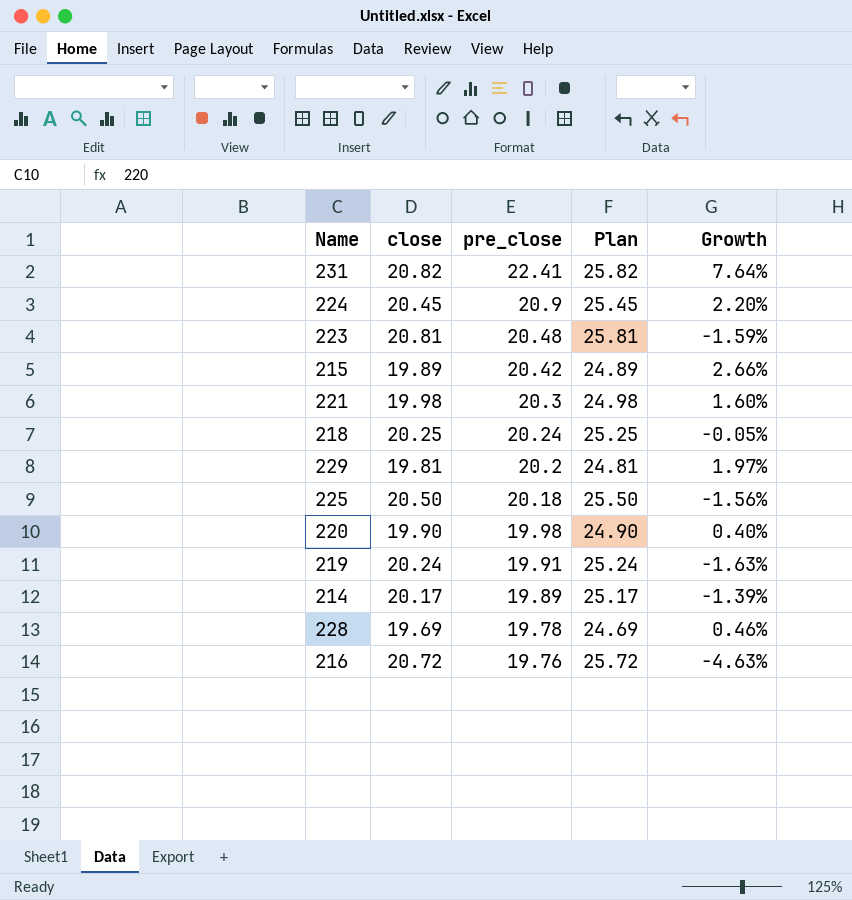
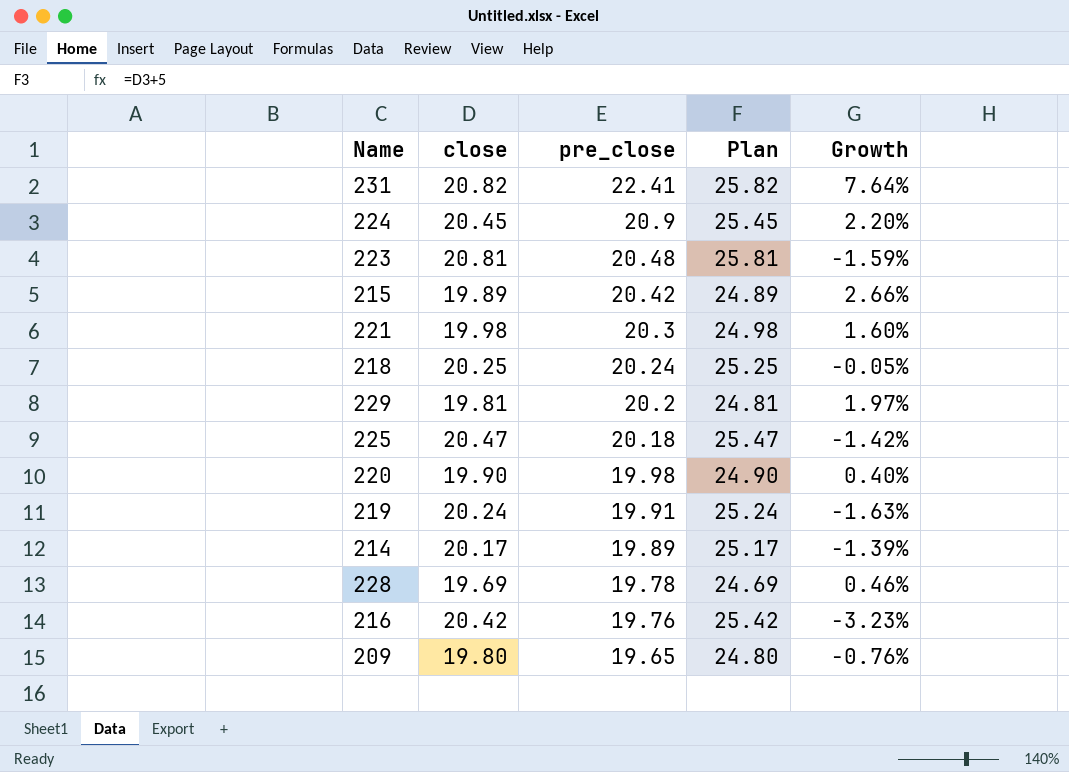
225 | close: 20.50 -> 20.47
225 | Plan: 25.50 -> 25.47
225 | Growth: -1.56% -> -1.42%
216 | close: 20.72 -> 20.42
216 | Plan: 25.72 -> 25.42
216 | Growth: -4.63% -> -3.23%
row 209: none -> 19.80 | 19.65 | 24.80 | -0.76%

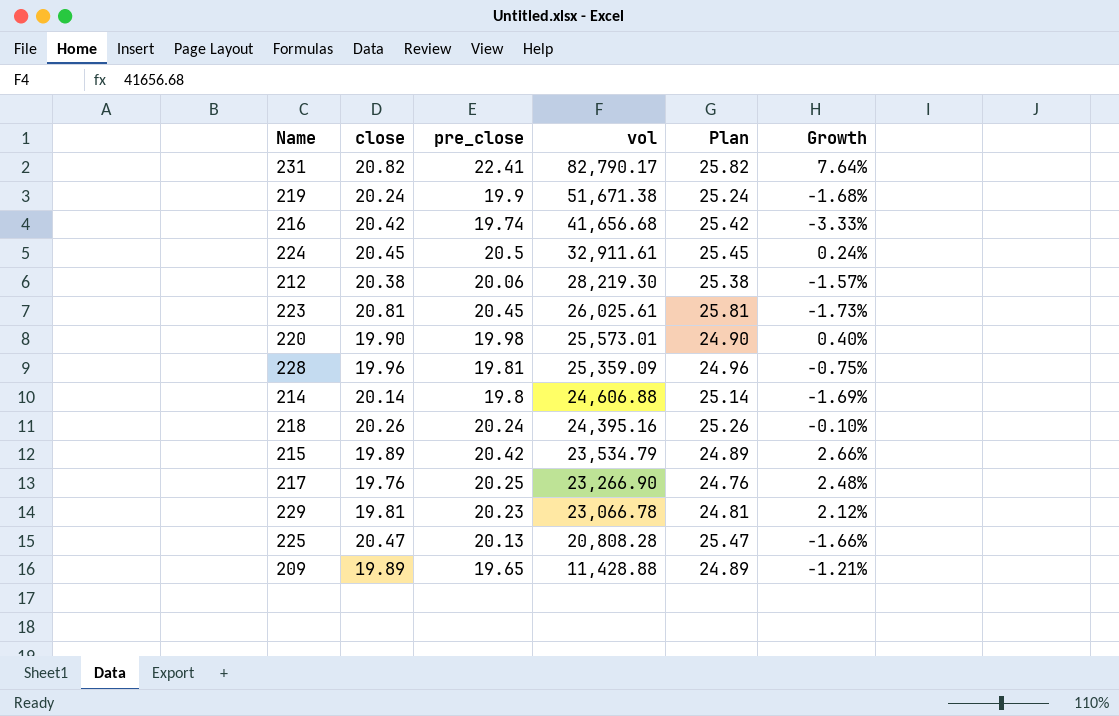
row order: pre_close descending -> vol descending
column vol | position: none -> 4
row 221: 19.98 | 20.3 | 24.98 | 1.60% -> none
219 | pre_close: 19.91 -> 19.9
219 | Growth: -1.63% -> -1.68%
216 | pre_close: 19.76 -> 19.74
216 | Growth: -3.23% -> -3.33%
224 | pre_close: 20.9 -> 20.5
224 | Growth: 2.20% -> 0.24%
row 212: none -> 20.38 | 20.06 | 28,219.30 | 25.38 | -1.57%
223 | pre_close: 20.48 -> 20.45
223 | Growth: -1.59% -> -1.73%
228 | close: 19.69 -> 19.96
228 | pre_close: 19.78 -> 19.81
228 | Plan: 24.69 -> 24.96
228 | Growth: 0.46% -> -0.75%
214 | close: 20.17 -> 20.14
214 | pre_close: 19.89 -> 19.8
214 | Plan: 25.17 -> 25.14
214 | Growth: -1.39% -> -1.69%
218 | close: 20.25 -> 20.26
218 | Plan: 25.25 -> 25.26
218 | Growth: -0.05% -> -0.10%
row 217: none -> 19.76 | 20.25 | 23,266.90 | 24.76 | 2.48%
229 | pre_close: 20.2 -> 20.23
229 | Growth: 1.97% -> 2.12%
225 | pre_close: 20.18 -> 20.13
225 | Growth: -1.42% -> -1.66%
209 | close: 19.80 -> 19.89
209 | Plan: 24.80 -> 24.89
209 | Growth: -0.76% -> -1.21%

